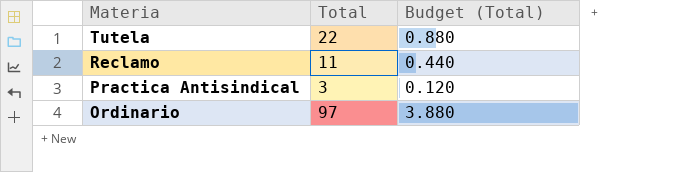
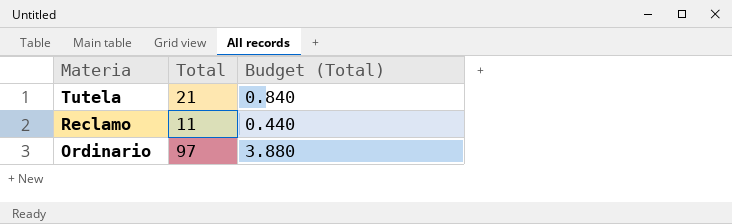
row Practica Antisindical: 3 | 0.120 -> none
Tutela | Total: 22 -> 21
Tutela | Budget (Total): 0.880 -> 0.840

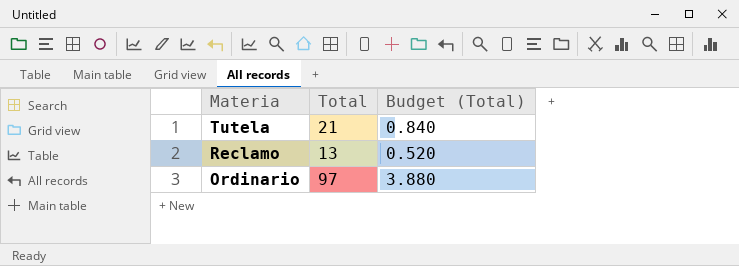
Reclamo | Total: 11 -> 13
Reclamo | Budget (Total): 0.440 -> 0.520

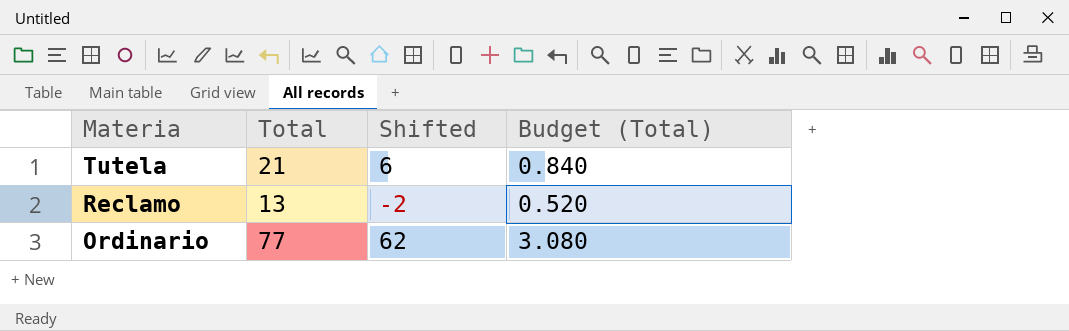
column Shifted | formula: none -> [Total] - 15
Ordinario | Total: 97 -> 77
Ordinario | Budget (Total): 3.880 -> 3.080

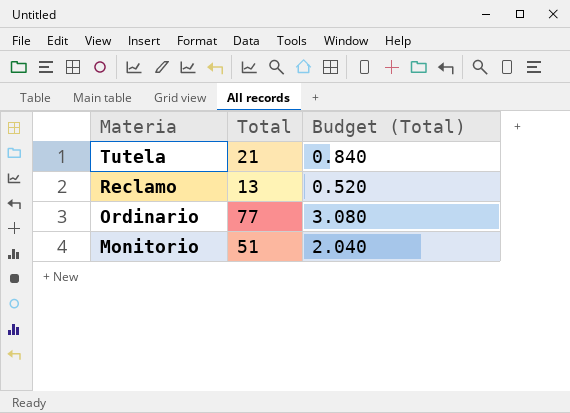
column Shifted | formula: [Total] - 15 -> none
row Monitorio: none -> 51 | 2.040

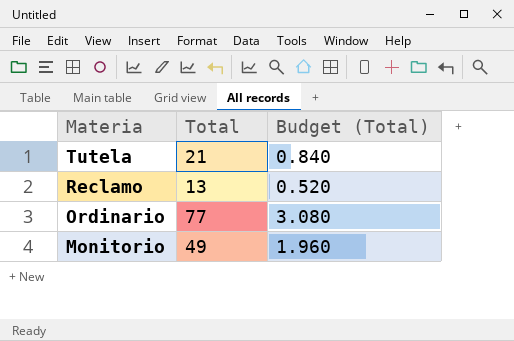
Monitorio | Total: 51 -> 49
Monitorio | Budget (Total): 2.040 -> 1.960

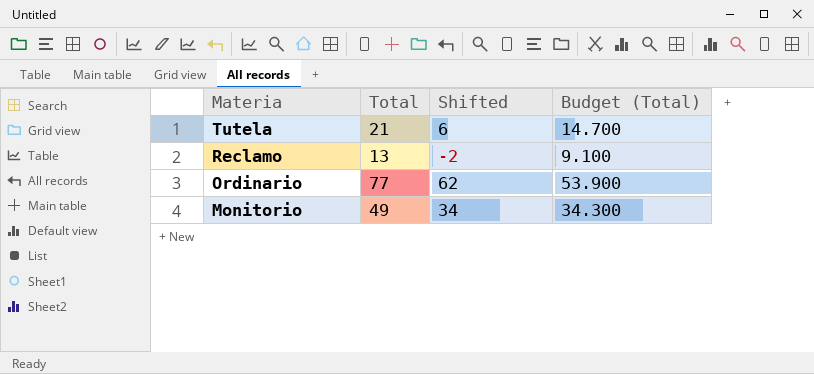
column Shifted | formula: none -> [Total] - 15
column Budget (Total) | formula: [Total] * 0.04 -> [Total] * 0.7

